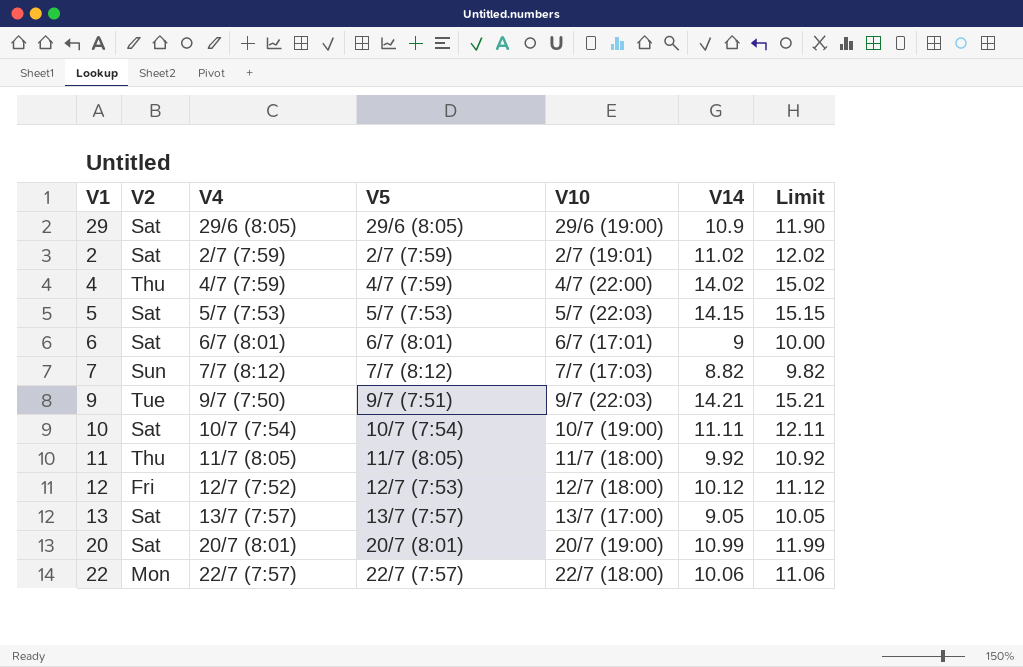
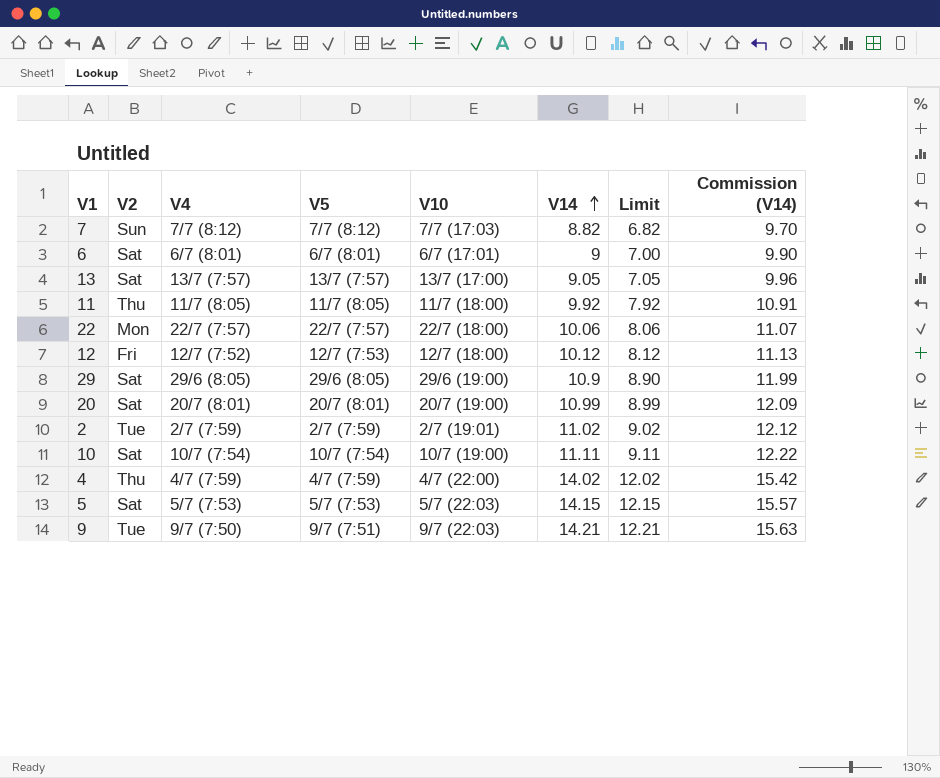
row order: none -> V14 ascending
column Limit | formula: [V14] + 1 -> [V14] - 2
column Commission (V14) | formula: none -> [V14] * 1.1
2 | V2: Sat -> Tue

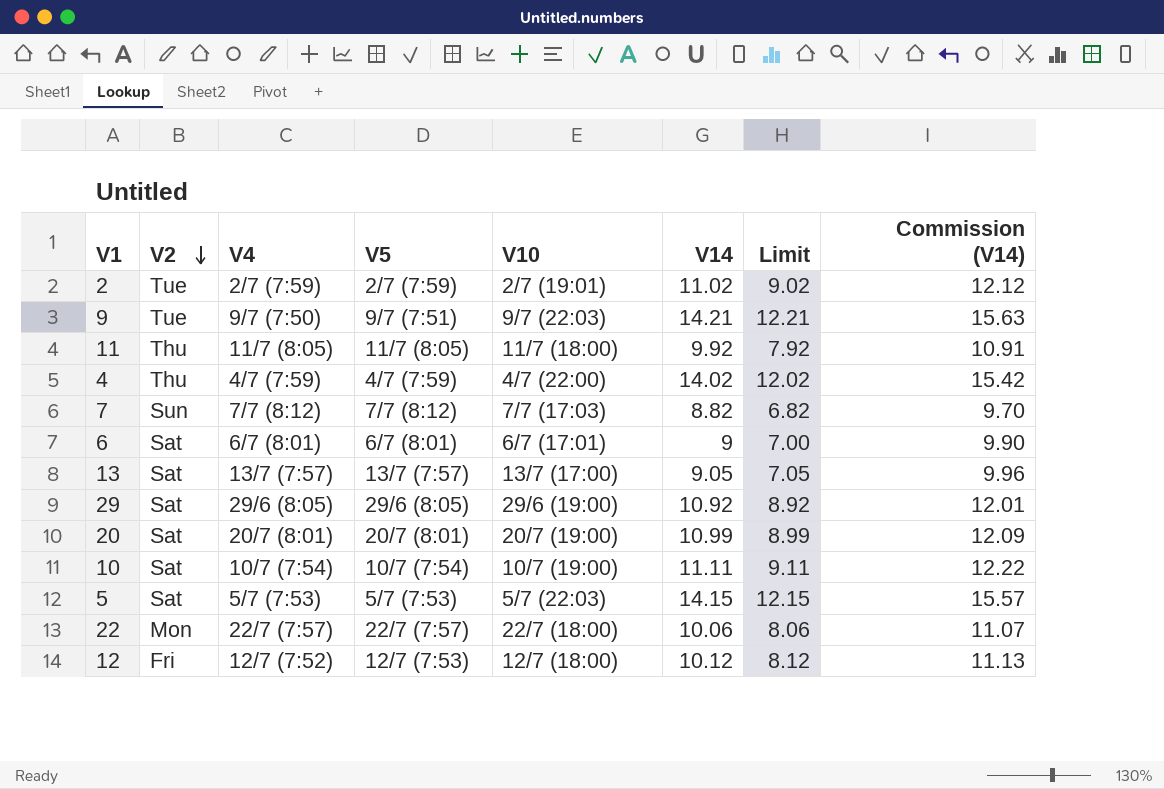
row order: V14 ascending -> V2 descending
29 | V14: 10.9 -> 10.92
29 | Limit: 8.90 -> 8.92
29 | Commission (V14): 11.99 -> 12.01

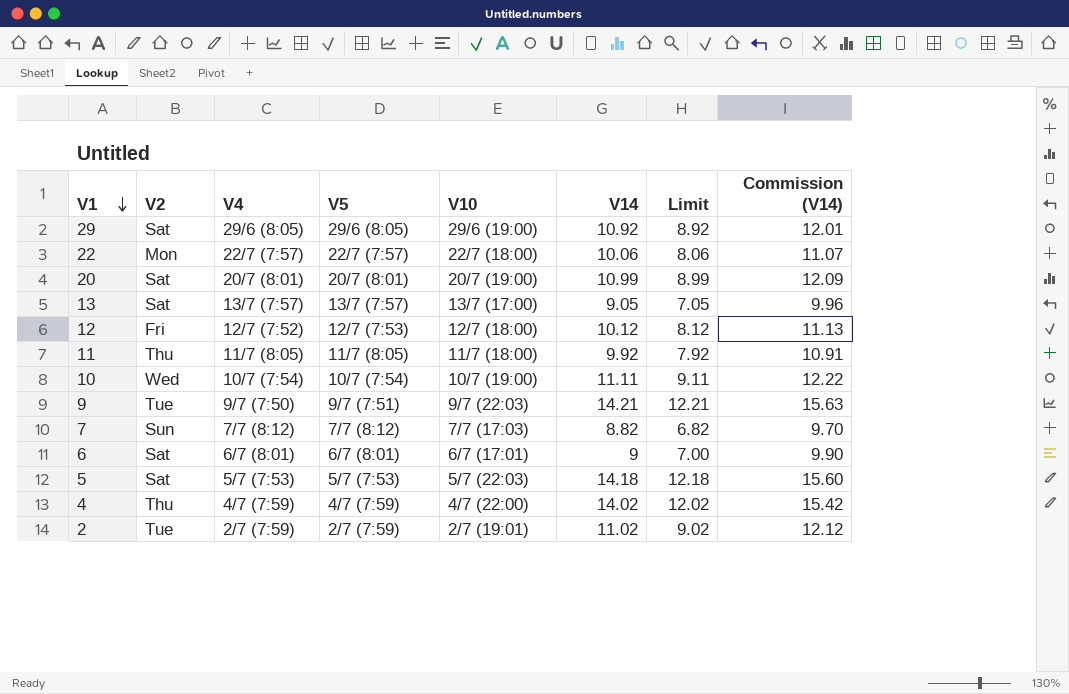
row order: V2 descending -> V1 descending
10 | V2: Sat -> Wed
5 | V14: 14.15 -> 14.18
5 | Limit: 12.15 -> 12.18
5 | Commission (V14): 15.57 -> 15.60

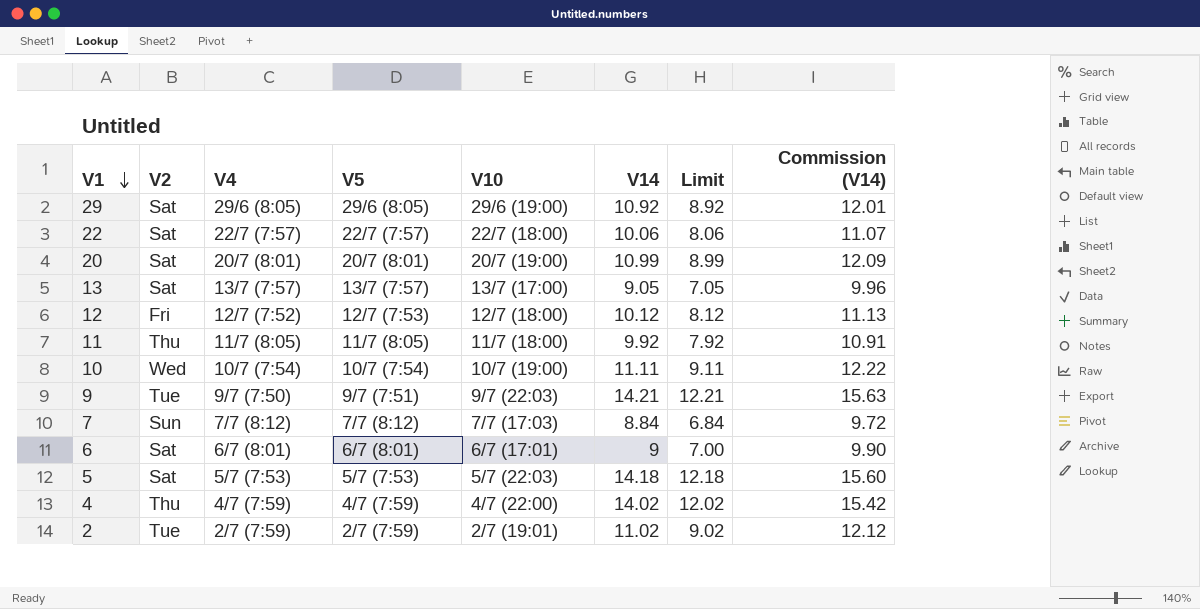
22 | V2: Mon -> Sat
7 | V14: 8.82 -> 8.84
7 | Limit: 6.82 -> 6.84
7 | Commission (V14): 9.70 -> 9.72

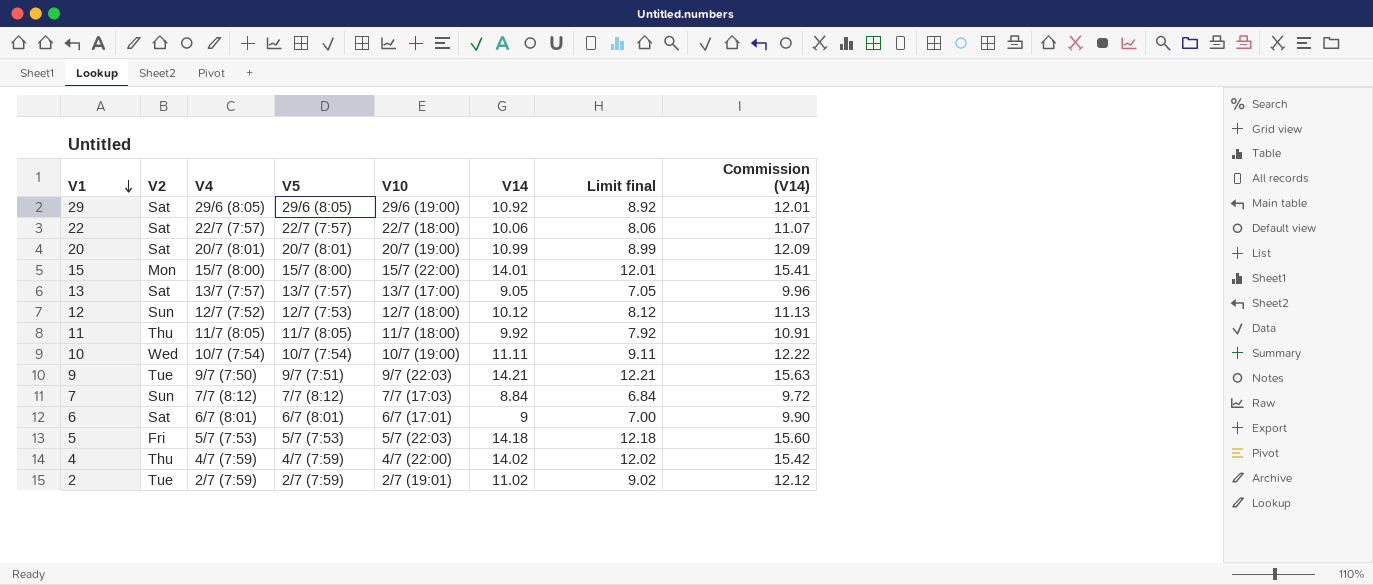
column name: Limit -> Limit final
row 15: none -> Mon | 15/7 (8:00) | 15/7 (8:00) | 15/7 (22:00) | 14.01 | 12.01 | 15.41
12 | V2: Fri -> Sun
5 | V2: Sat -> Fri

